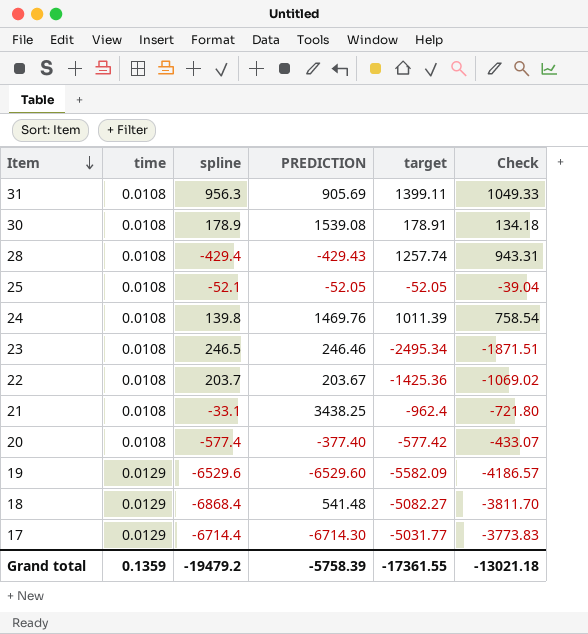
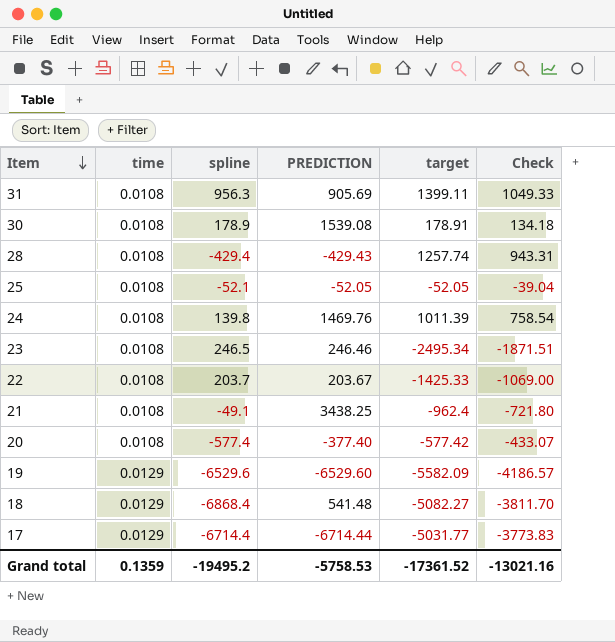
22 | target: -1425.36 -> -1425.33
22 | Check: -1069.02 -> -1069.00
21 | spline: -33.1 -> -49.1
17 | PREDICTION: -6714.30 -> -6714.44
Grand total | spline: -19479.2 -> -19495.2
Grand total | PREDICTION: -5758.39 -> -5758.53
Grand total | target: -17361.55 -> -17361.52
Grand total | Check: -13021.18 -> -13021.16

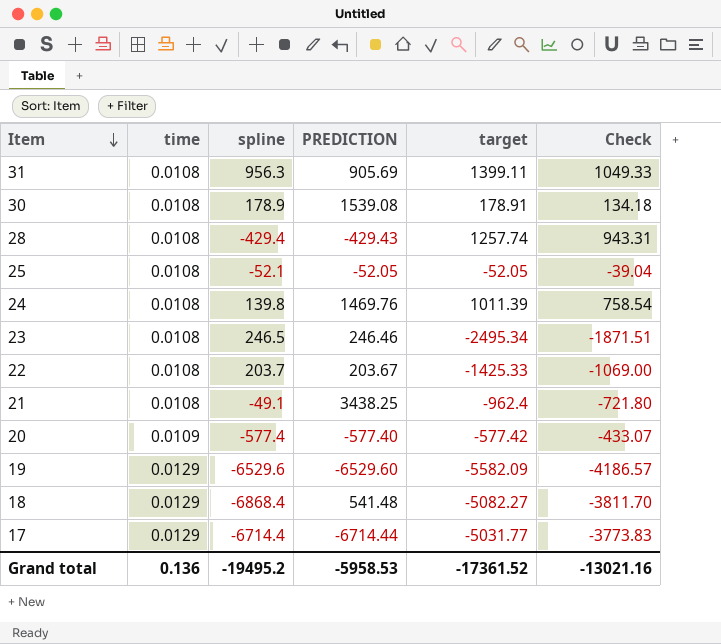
20 | time: 0.0108 -> 0.0109
20 | PREDICTION: -377.40 -> -577.40
Grand total | time: 0.1359 -> 0.136
Grand total | PREDICTION: -5758.53 -> -5958.53

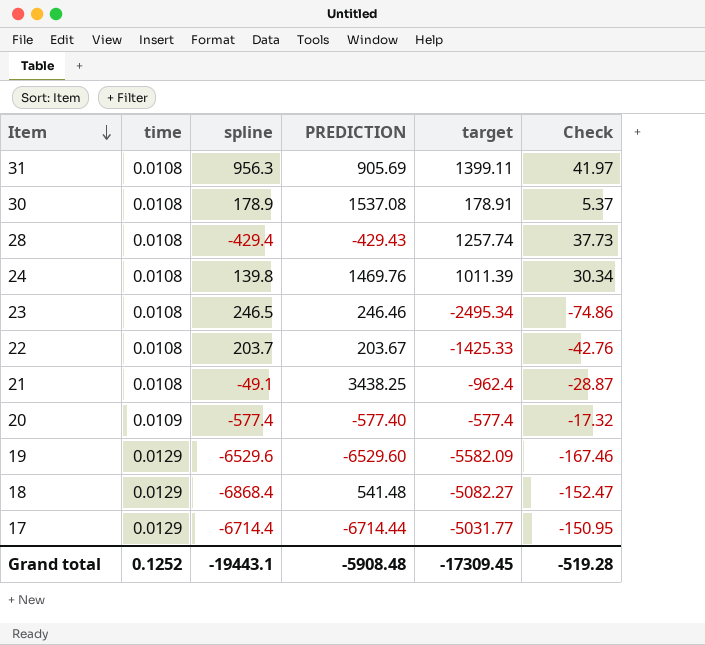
column Check | formula: [target] * 0.75 -> [target] * 0.03
row 25: 0.0108 | -52.1 | -52.05 | -52.05 | -39.04 -> none
30 | PREDICTION: 1539.08 -> 1537.08
20 | target: -577.42 -> -577.4
Grand total | time: 0.136 -> 0.1252
Grand total | spline: -19495.2 -> -19443.1
Grand total | PREDICTION: -5958.53 -> -5908.48
Grand total | target: -17361.52 -> -17309.45
Grand total | Check: -13021.16 -> -519.28

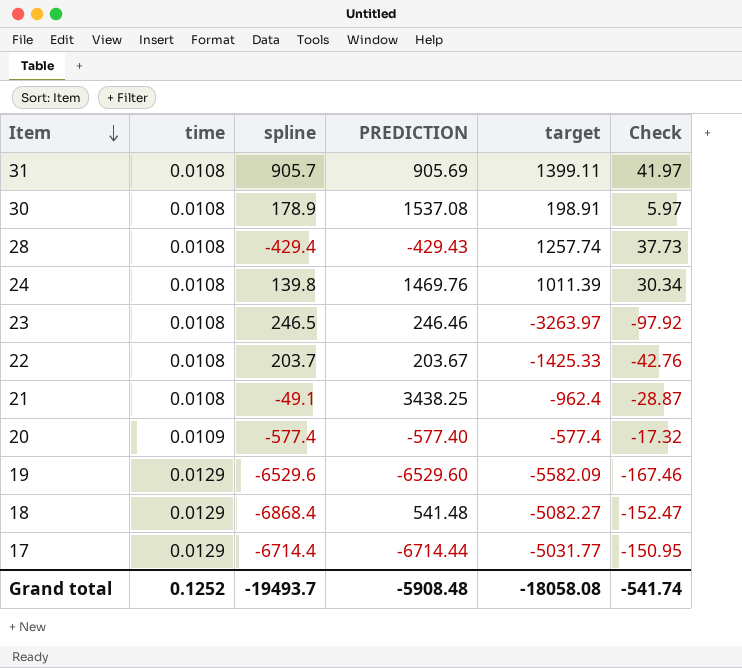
31 | spline: 956.3 -> 905.7
30 | target: 178.91 -> 198.91
30 | Check: 5.37 -> 5.97
23 | target: -2495.34 -> -3263.97
23 | Check: -74.86 -> -97.92
Grand total | spline: -19443.1 -> -19493.7
Grand total | target: -17309.45 -> -18058.08
Grand total | Check: -519.28 -> -541.74

